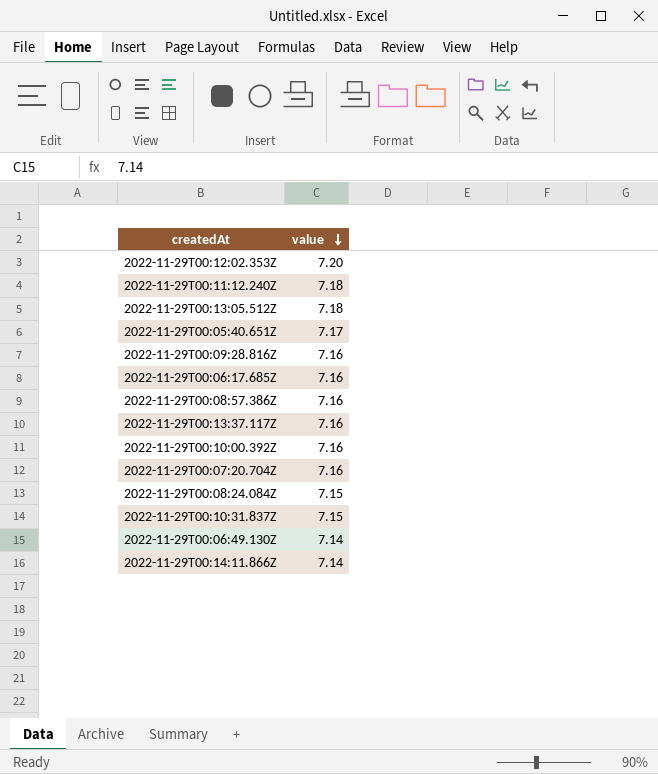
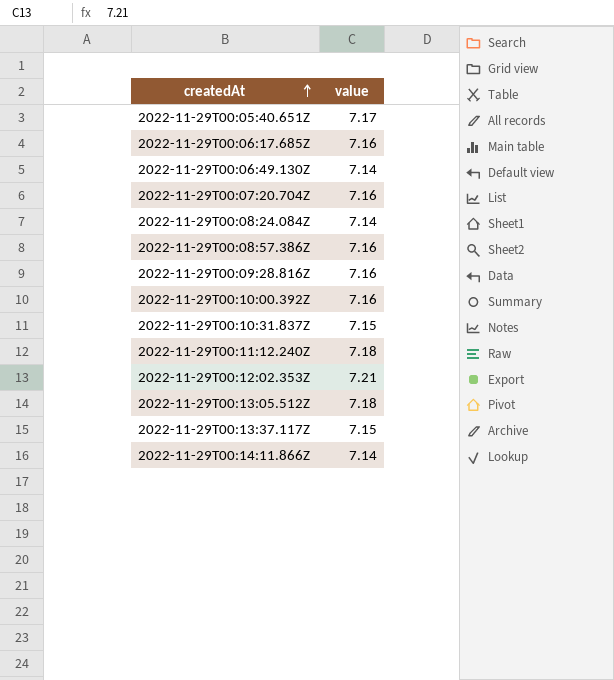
row order: value descending -> createdAt ascending
2022-11-29T00:08:24.084Z | value: 7.15 -> 7.14
2022-11-29T00:12:02.353Z | value: 7.20 -> 7.21
2022-11-29T00:13:37.117Z | value: 7.16 -> 7.15

